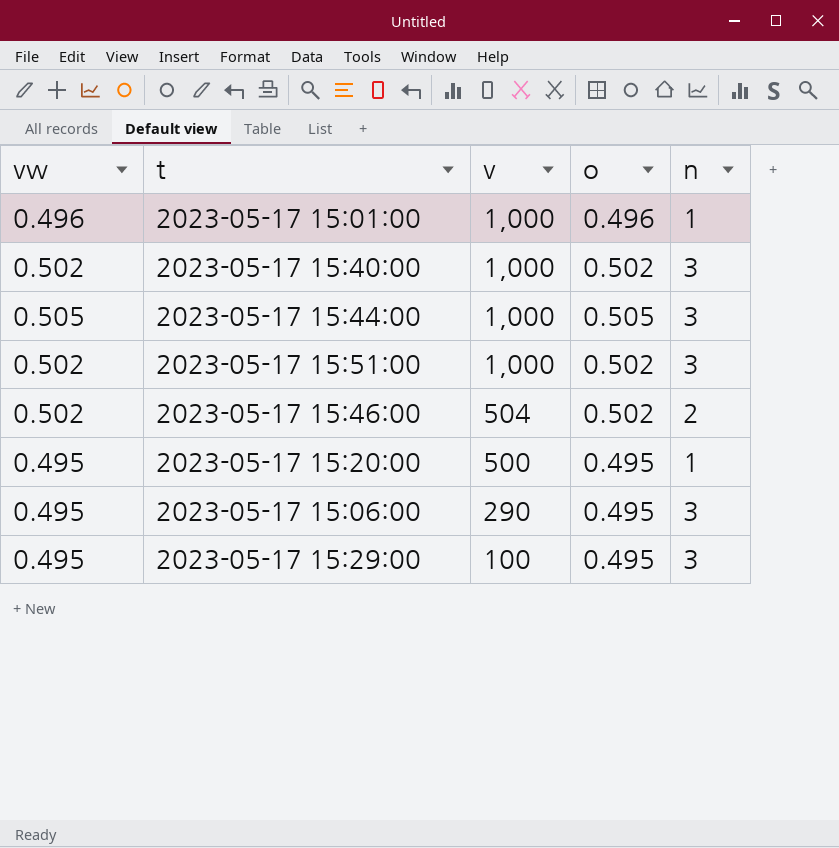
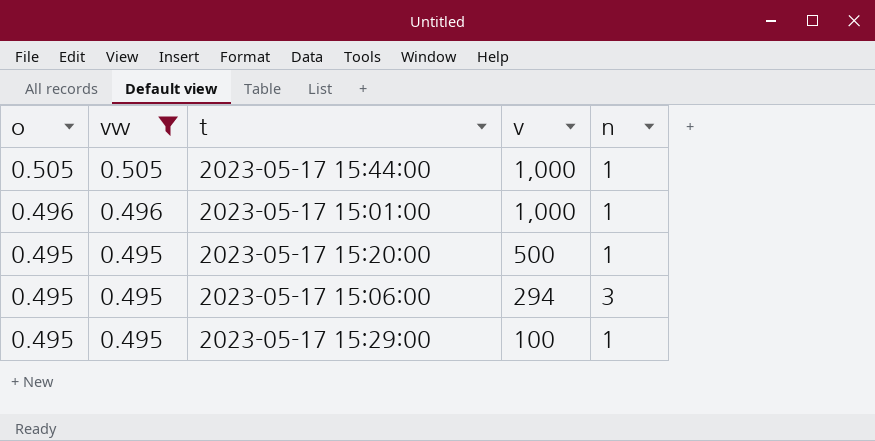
filter: none -> vw != 0.502
row order: v descending -> o descending
column o | position: 4 -> 1
2023-05-17 15:44:00 | n: 3 -> 1
2023-05-17 15:06:00 | v: 290 -> 294
2023-05-17 15:29:00 | n: 3 -> 1

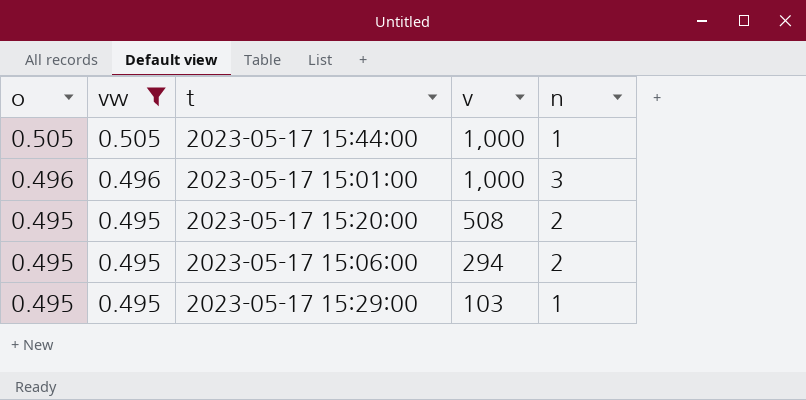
2023-05-17 15:01:00 | n: 1 -> 3
2023-05-17 15:20:00 | v: 500 -> 508
2023-05-17 15:20:00 | n: 1 -> 2
2023-05-17 15:06:00 | n: 3 -> 2
2023-05-17 15:29:00 | v: 100 -> 103

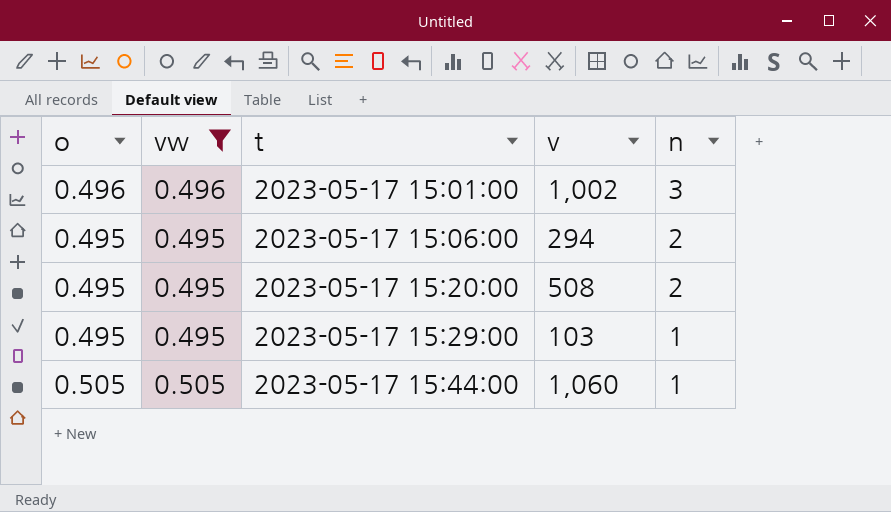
row order: o descending -> t ascending
2023-05-17 15:01:00 | v: 1,000 -> 1,002
2023-05-17 15:44:00 | v: 1,000 -> 1,060

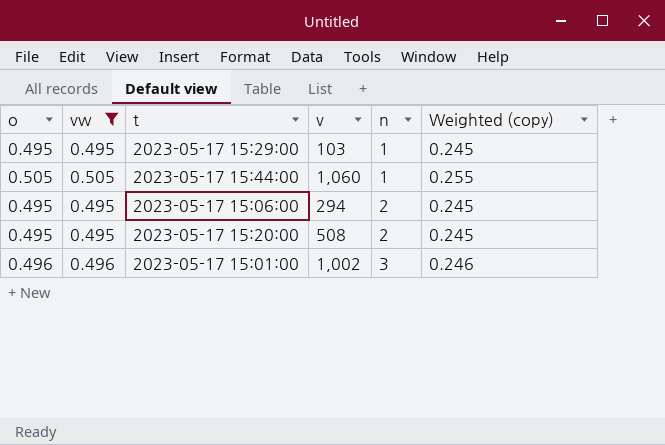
row order: t ascending -> n ascending
column Weighted (copy) | formula: none -> [o] * [vw]

